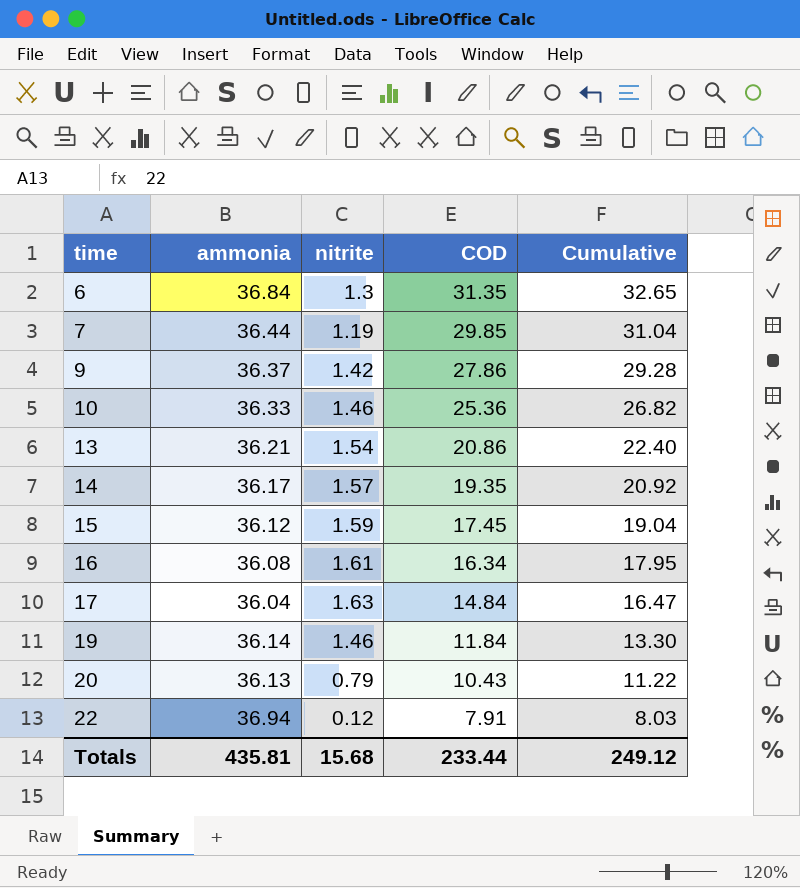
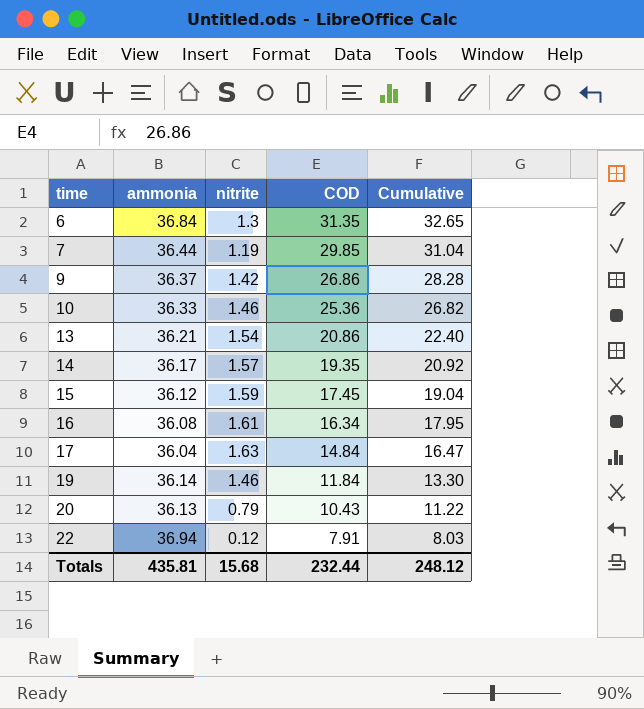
9 | COD: 27.86 -> 26.86
9 | Cumulative: 29.28 -> 28.28
Totals | COD: 233.44 -> 232.44
Totals | Cumulative: 249.12 -> 248.12

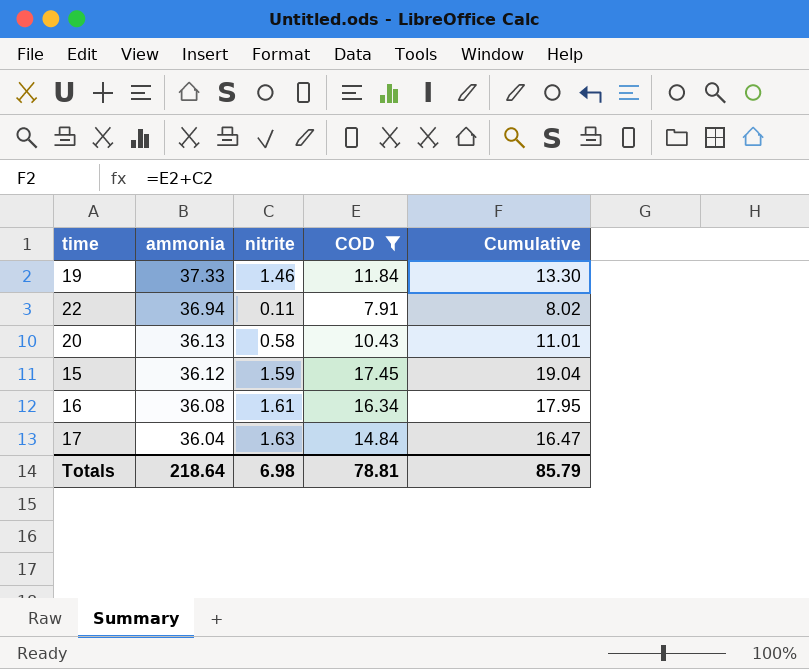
filter: none -> COD <= 17.45
row order: time ascending -> ammonia descending
19 | ammonia: 36.14 -> 37.33
22 | nitrite: 0.12 -> 0.11
22 | Cumulative: 8.03 -> 8.02
20 | nitrite: 0.79 -> 0.58
20 | Cumulative: 11.22 -> 11.01
Totals | ammonia: 435.81 -> 218.64
Totals | nitrite: 15.68 -> 6.98
Totals | COD: 232.44 -> 78.81
Totals | Cumulative: 248.12 -> 85.79

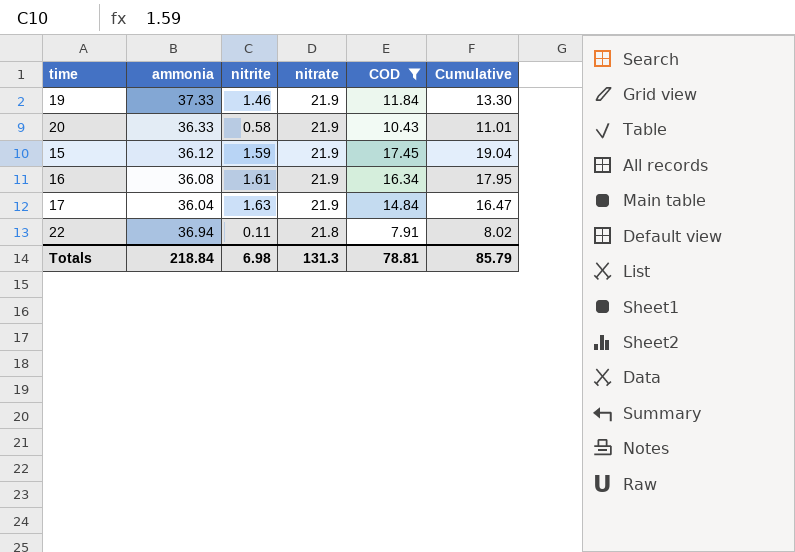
row order: ammonia descending -> nitrate descending
column nitrate | position: none -> 4
20 | ammonia: 36.13 -> 36.33
Totals | ammonia: 218.64 -> 218.84

